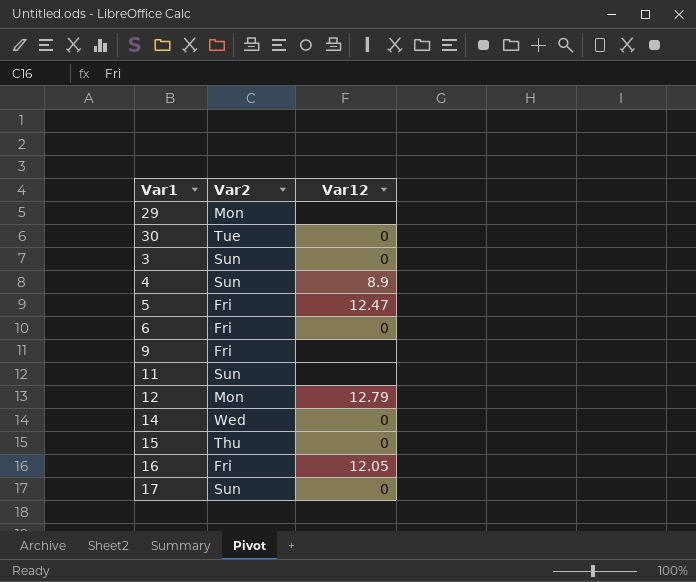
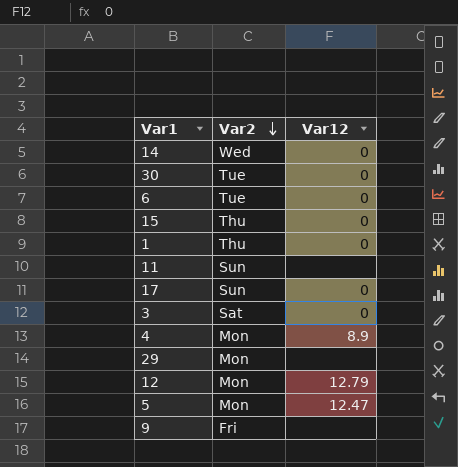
row order: none -> Var2 descending
row 16: Fri | 12.05 -> none
6 | Var2: Fri -> Tue
row 1: none -> Thu | 0
3 | Var2: Sun -> Sat
4 | Var2: Sun -> Mon
5 | Var2: Fri -> Mon

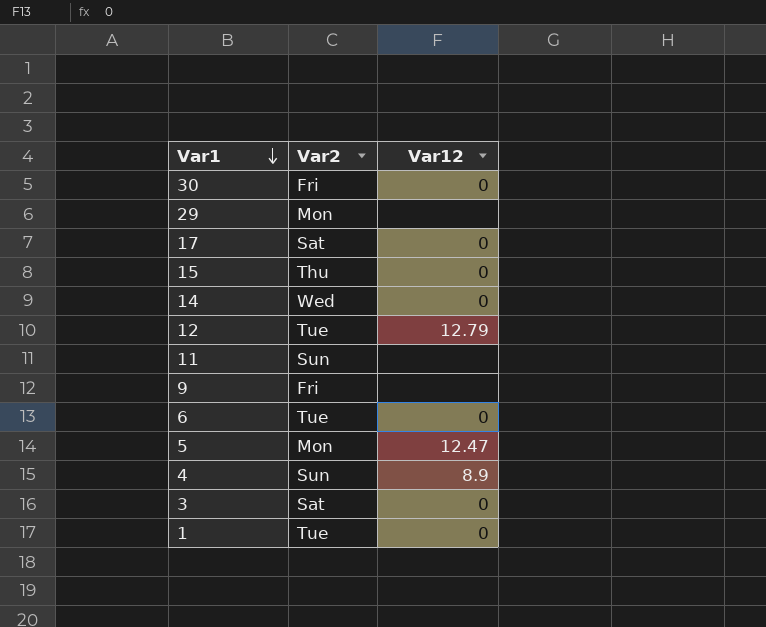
row order: Var2 descending -> Var1 descending
30 | Var2: Tue -> Fri
17 | Var2: Sun -> Sat
12 | Var2: Mon -> Tue
4 | Var2: Mon -> Sun
1 | Var2: Thu -> Tue

